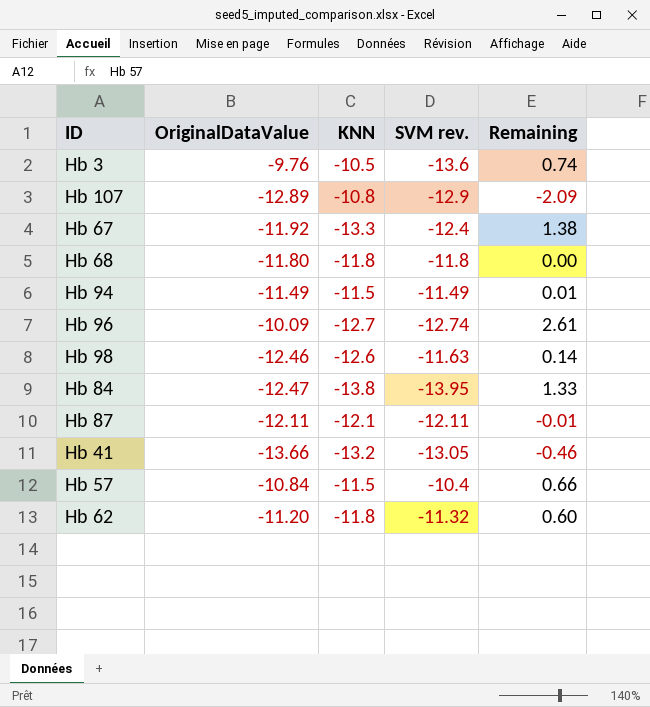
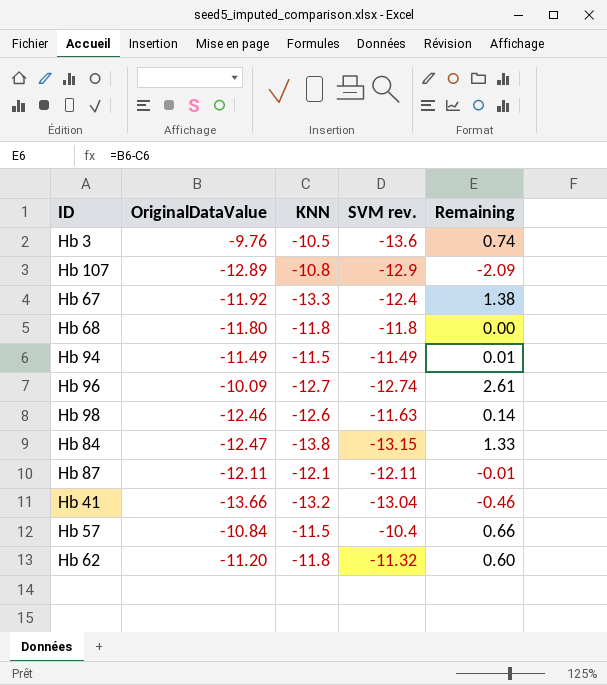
Hb 84 | SVM rev.: -13.95 -> -13.15
Hb 41 | SVM rev.: -13.05 -> -13.04

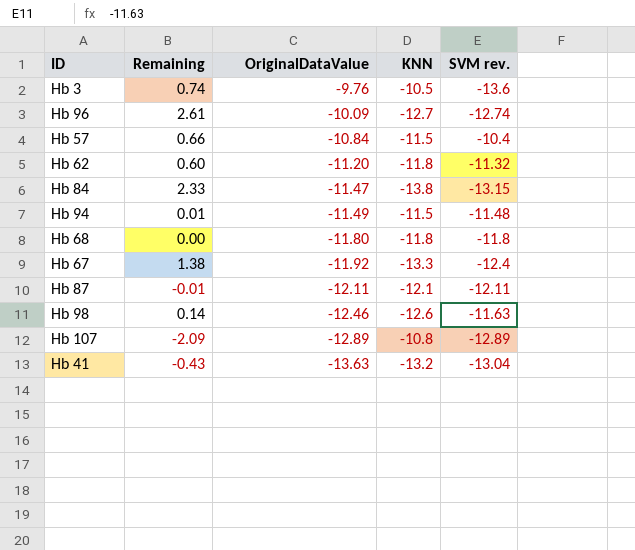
row order: none -> OriginalDataValue descending
column Remaining | position: 5 -> 2
Hb 84 | Remaining: 1.33 -> 2.33
Hb 84 | OriginalDataValue: -12.47 -> -11.47
Hb 94 | SVM rev.: -11.49 -> -11.48
Hb 107 | SVM rev.: -12.9 -> -12.89
Hb 41 | Remaining: -0.46 -> -0.43
Hb 41 | OriginalDataValue: -13.66 -> -13.63

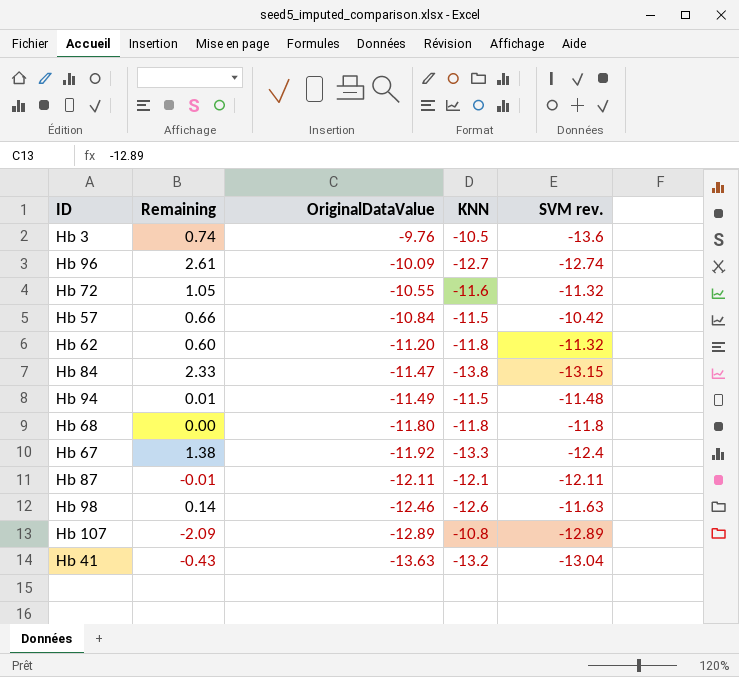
row Hb 72: none -> 1.05 | -10.55 | -11.6 | -11.32
Hb 57 | SVM rev.: -10.4 -> -10.42

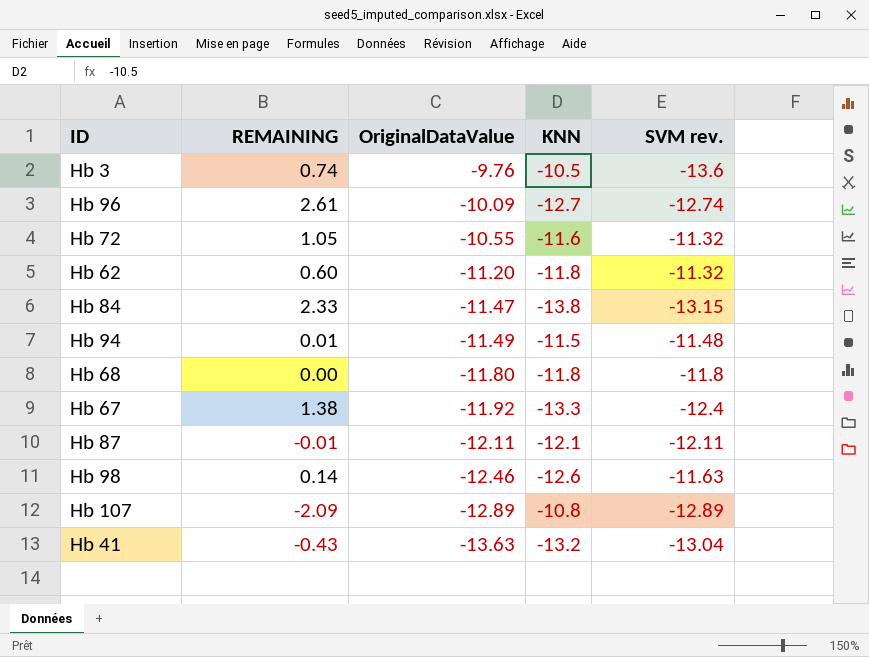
column name: Remaining -> REMAINING
row Hb 57: 0.66 | -10.84 | -11.5 | -10.42 -> none

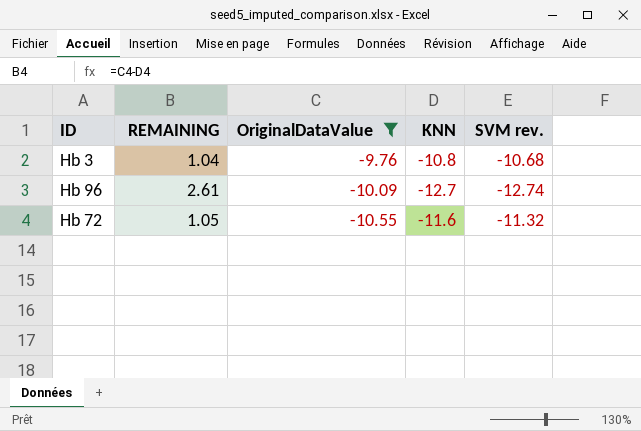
filter: none -> OriginalDataValue >= -10.55
Hb 3 | REMAINING: 0.74 -> 1.04
Hb 3 | KNN: -10.5 -> -10.8
Hb 3 | SVM rev.: -13.6 -> -10.68

